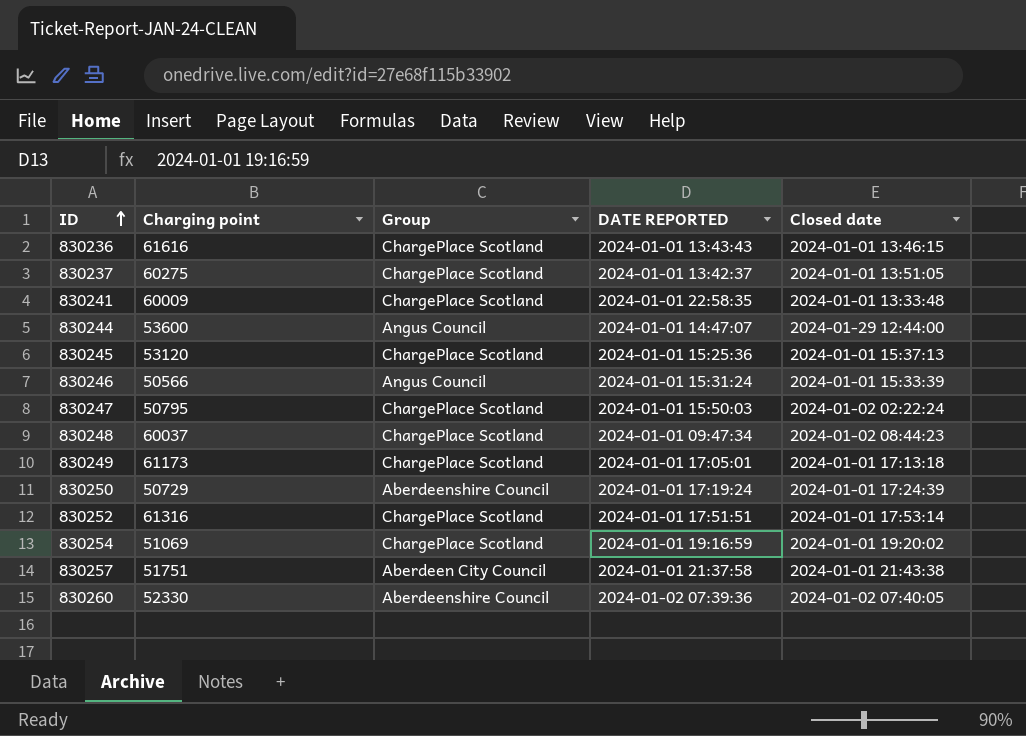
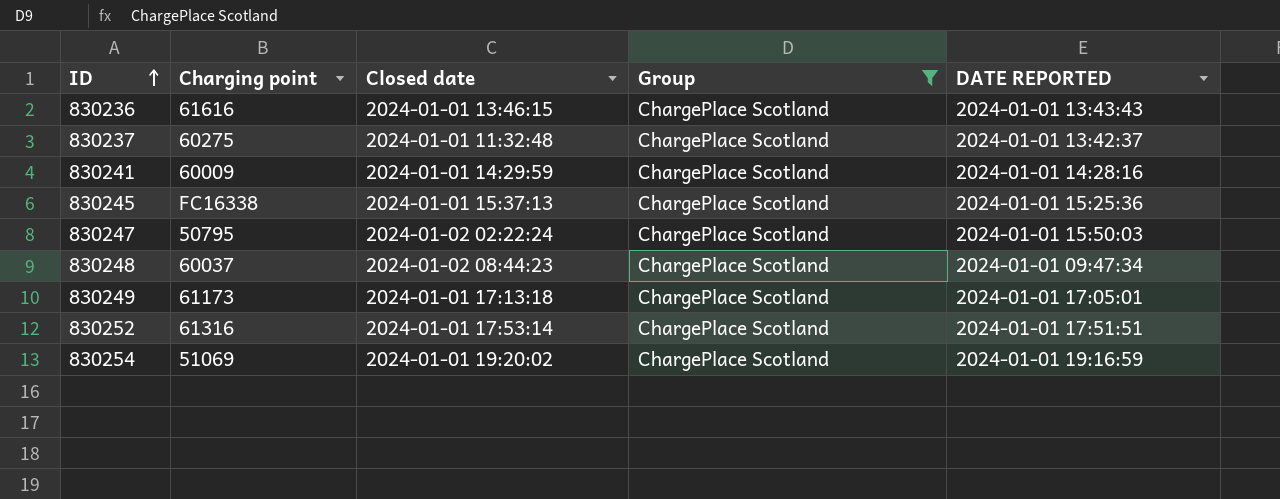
filter: none -> Group = ChargePlace Scotland
column Closed date | position: 5 -> 3
830237 | Closed date: 2024-01-01 13:51:05 -> 2024-01-01 11:32:48
830241 | Closed date: 2024-01-01 13:33:48 -> 2024-01-01 14:29:59
830241 | DATE REPORTED: 2024-01-01 22:58:35 -> 2024-01-01 14:28:16
830245 | Charging point: 53120 -> FC16338

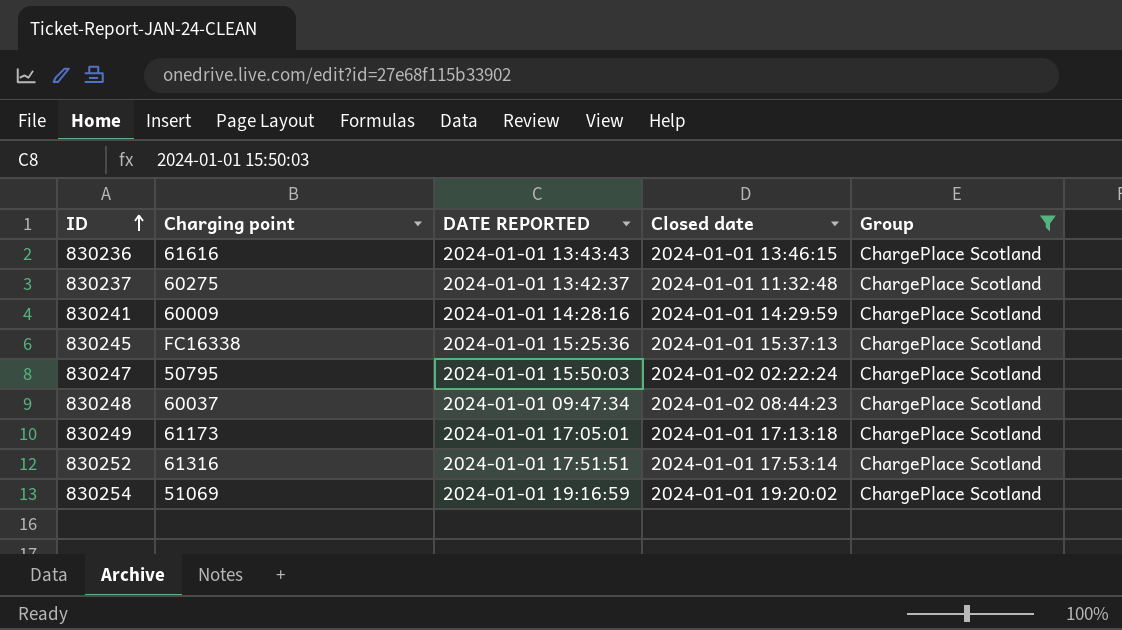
column DATE REPORTED | position: 5 -> 3

